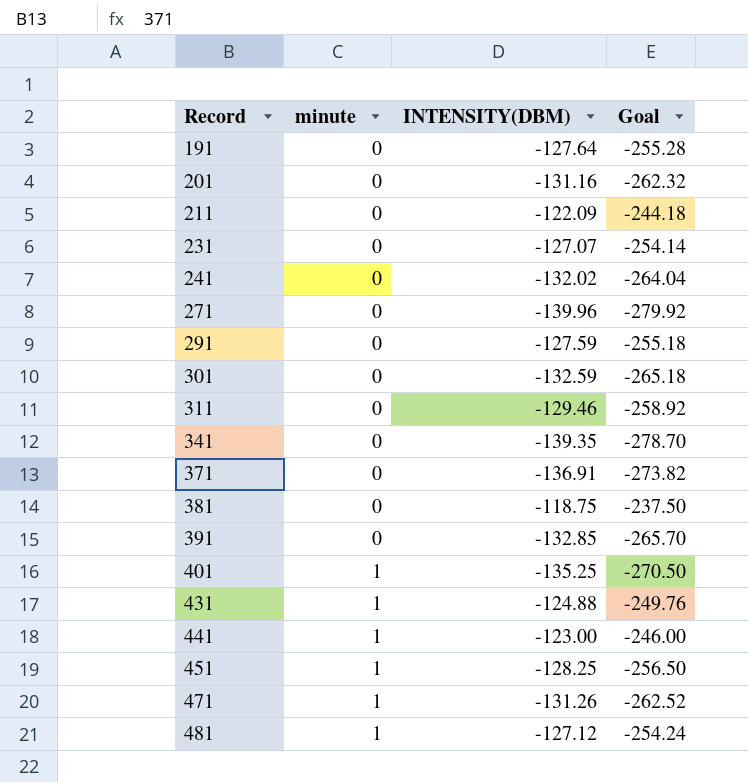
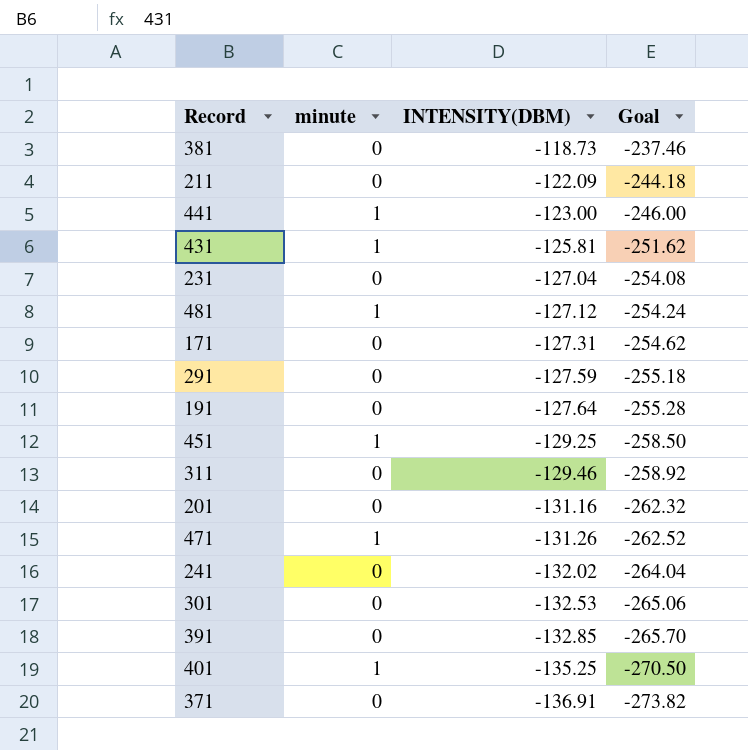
row order: Record ascending -> INTENSITY(DBM) descending
row 271: 0 | -139.96 | -279.92 -> none
row 341: 0 | -139.35 | -278.70 -> none
381 | INTENSITY(DBM): -118.75 -> -118.73
381 | Goal: -237.50 -> -237.46
431 | INTENSITY(DBM): -124.88 -> -125.81
431 | Goal: -249.76 -> -251.62
231 | INTENSITY(DBM): -127.07 -> -127.04
231 | Goal: -254.14 -> -254.08
row 171: none -> 0 | -127.31 | -254.62
451 | INTENSITY(DBM): -128.25 -> -129.25
451 | Goal: -256.50 -> -258.50
301 | INTENSITY(DBM): -132.59 -> -132.53
301 | Goal: -265.18 -> -265.06

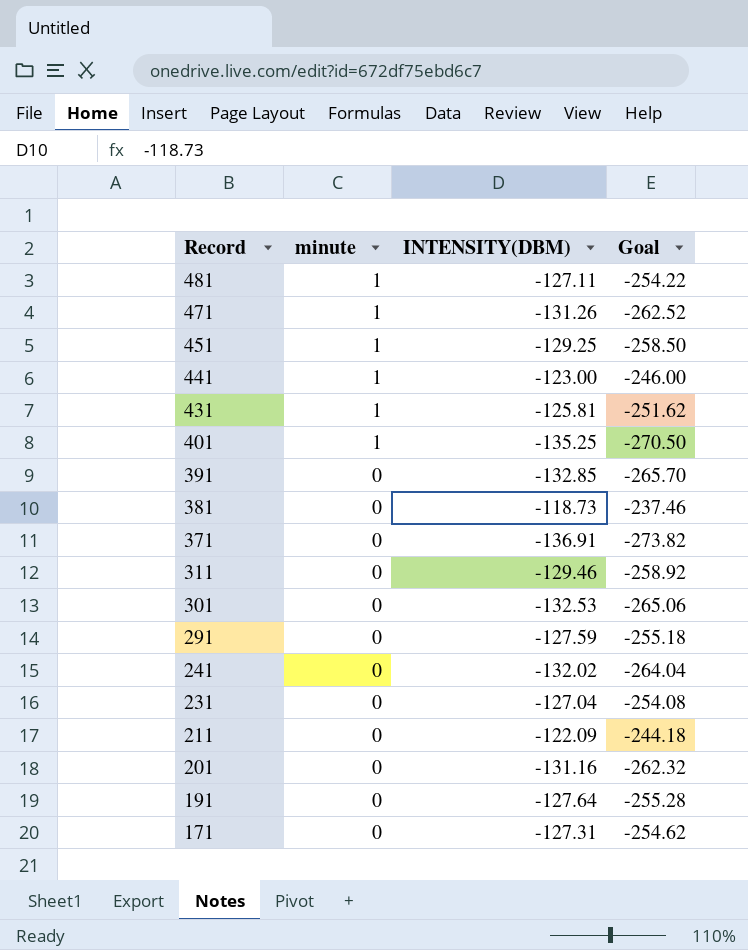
row order: INTENSITY(DBM) descending -> Record descending
481 | INTENSITY(DBM): -127.12 -> -127.11
481 | Goal: -254.24 -> -254.22

